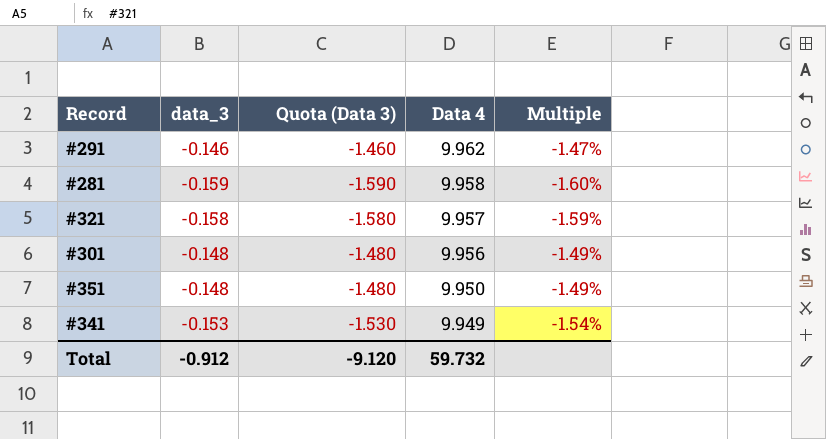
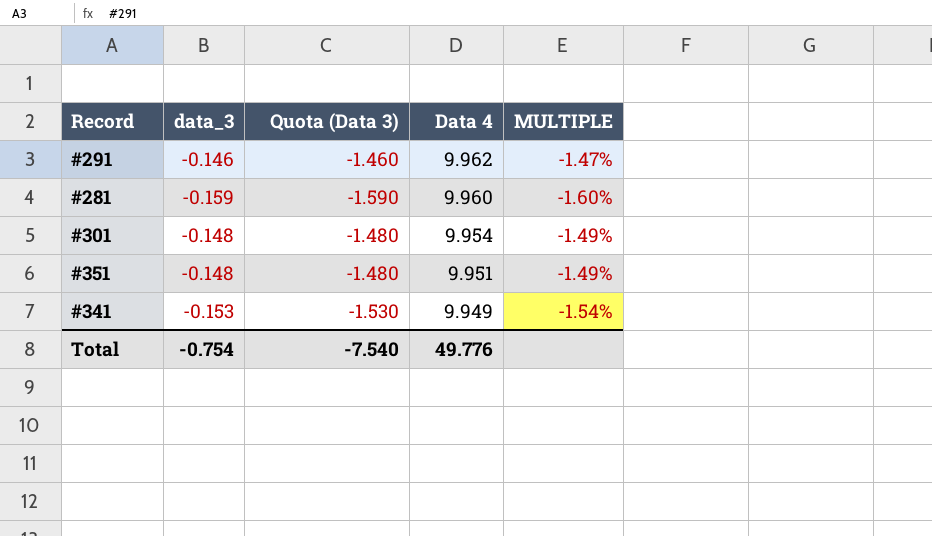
column name: Multiple -> MULTIPLE
row #321: -0.158 | -1.580 | 9.957 | -1.59% -> none
#281 | Data 4: 9.958 -> 9.960
#301 | Data 4: 9.956 -> 9.954
#351 | Data 4: 9.950 -> 9.951
Total | data_3: -0.912 -> -0.754
Total | Quota (Data 3): -9.120 -> -7.540
Total | Data 4: 59.732 -> 49.776

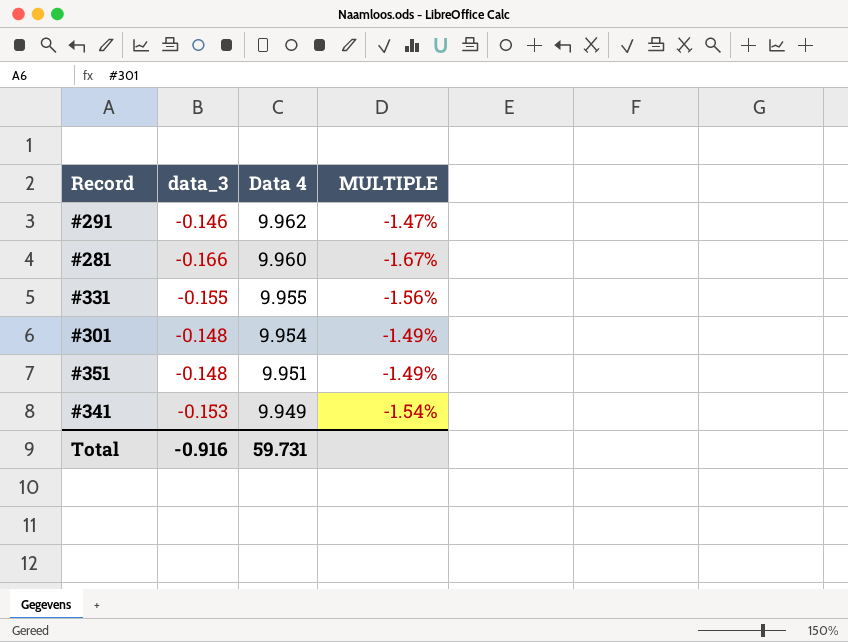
column Quota (Data 3) | formula: [data_3] * 10 -> none
#281 | data_3: -0.159 -> -0.166
#281 | MULTIPLE: -1.60% -> -1.67%
row #331: none -> -0.155 | 9.955 | -1.56%
Total | data_3: -0.754 -> -0.916
Total | Data 4: 49.776 -> 59.731

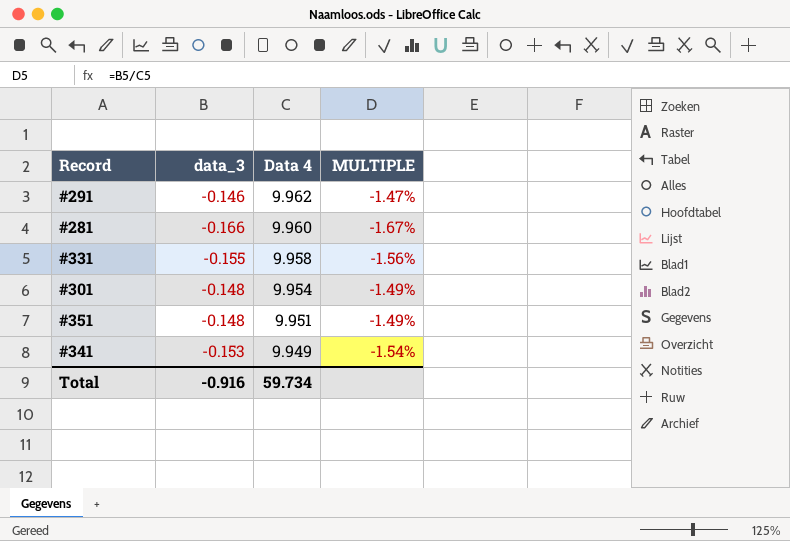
#331 | Data 4: 9.955 -> 9.958
Total | Data 4: 59.731 -> 59.734

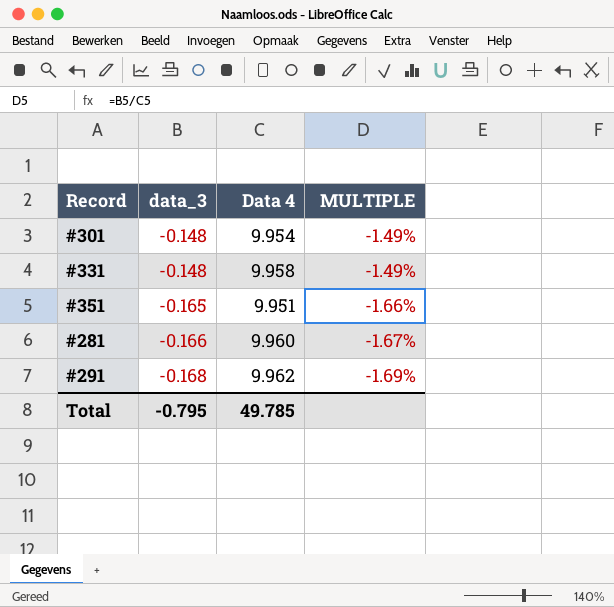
row order: Data 4 descending -> data_3 descending
row #341: -0.153 | 9.949 | -1.54% -> none
#331 | data_3: -0.155 -> -0.148
#331 | MULTIPLE: -1.56% -> -1.49%
#351 | data_3: -0.148 -> -0.165
#351 | MULTIPLE: -1.49% -> -1.66%
#291 | data_3: -0.146 -> -0.168
#291 | MULTIPLE: -1.47% -> -1.69%
Total | data_3: -0.916 -> -0.795
Total | Data 4: 59.734 -> 49.785

